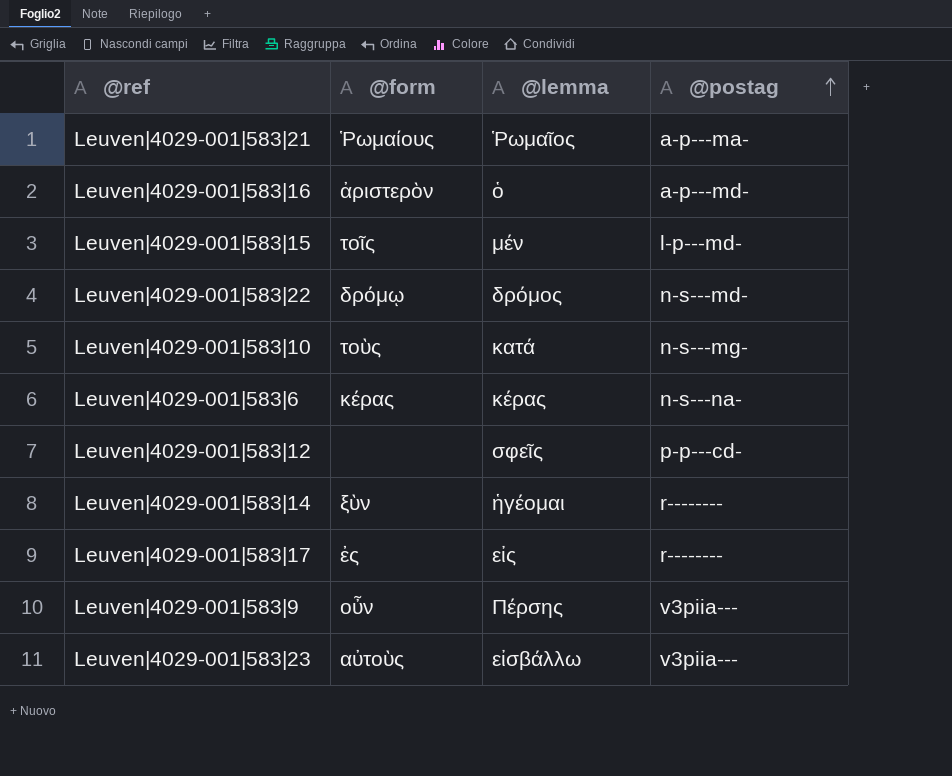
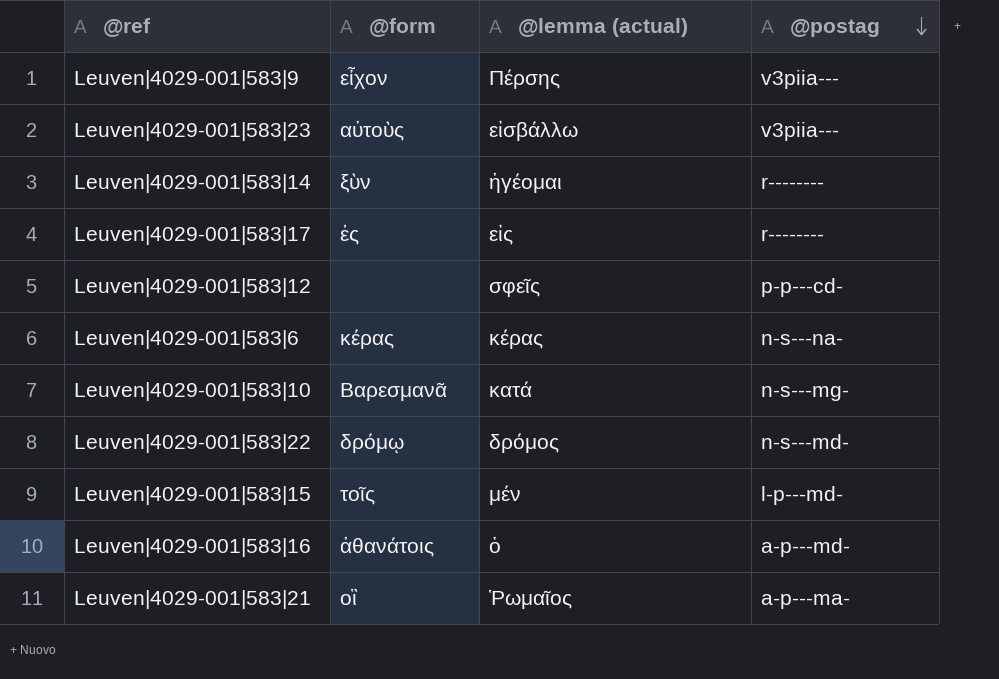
row order: @postag ascending -> @postag descending
column name: @lemma -> @lemma (actual)
Leuven|4029-001|583|9 | @form: οὖν -> εἶχον
Leuven|4029-001|583|10 | @form: τοὺς -> Βαρεσμανᾶ
Leuven|4029-001|583|16 | @form: ἀριστερὸν -> ἀθανάτοις
Leuven|4029-001|583|21 | @form: Ῥωμαίους -> οἳ

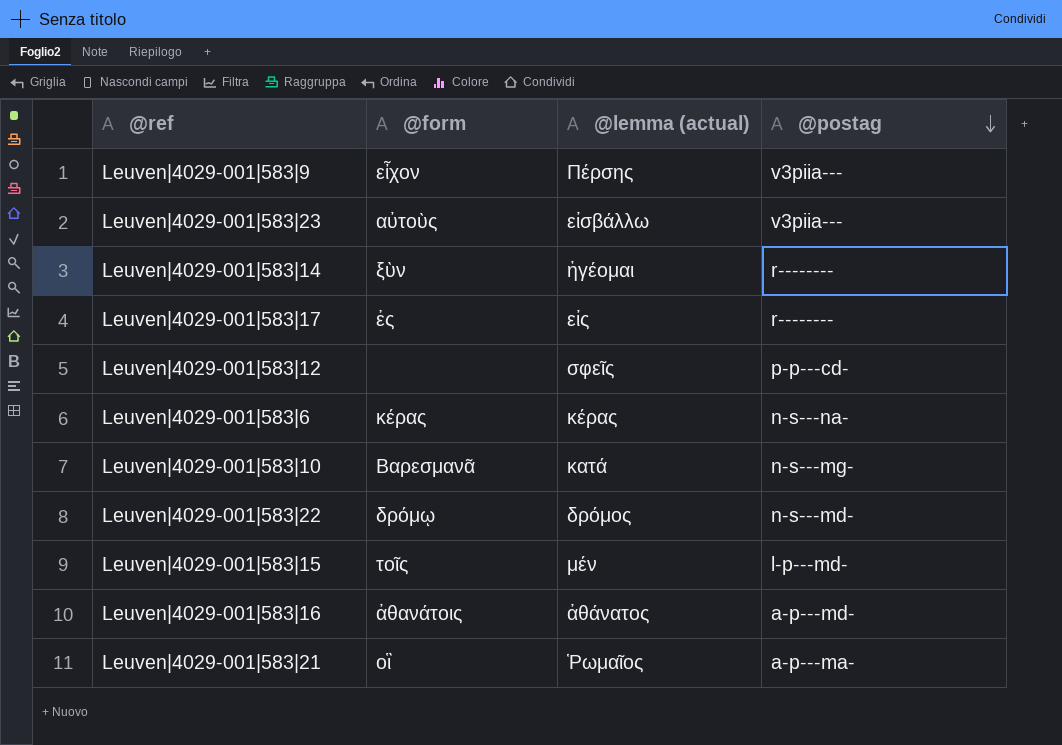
Leuven|4029-001|583|16 | @lemma (actual): ὁ -> ἀθάνατος

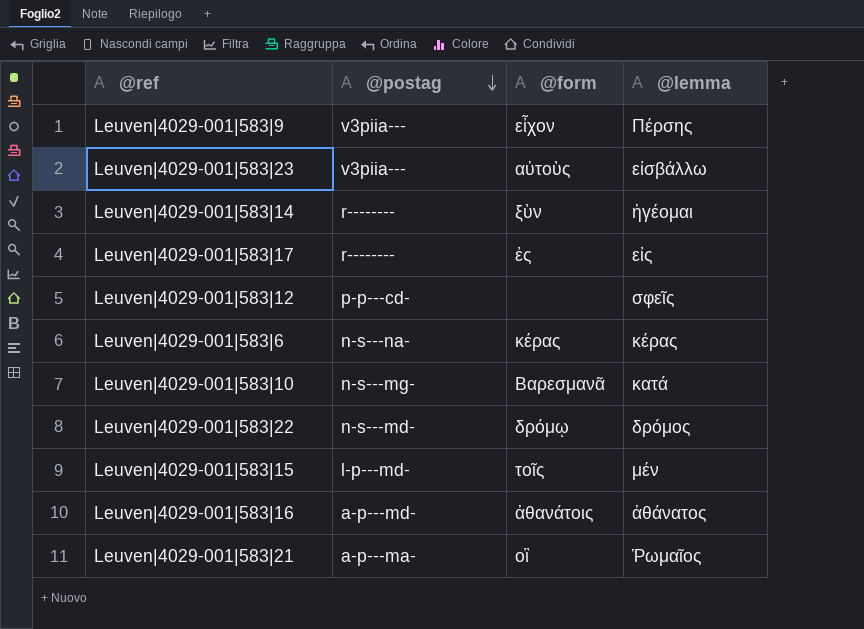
column @postag | position: 4 -> 2
column name: @lemma (actual) -> @lemma

